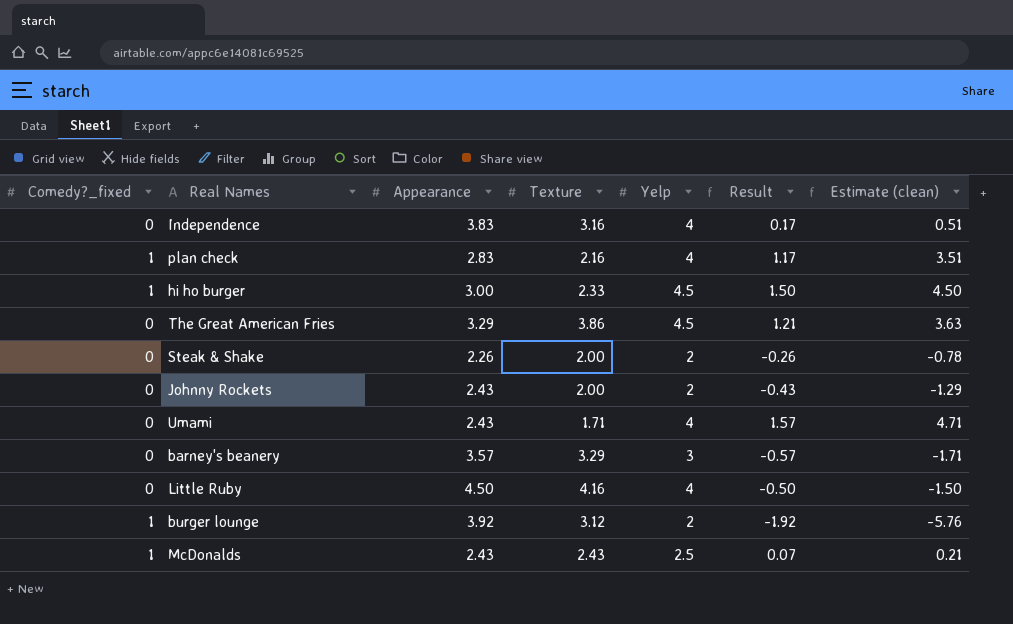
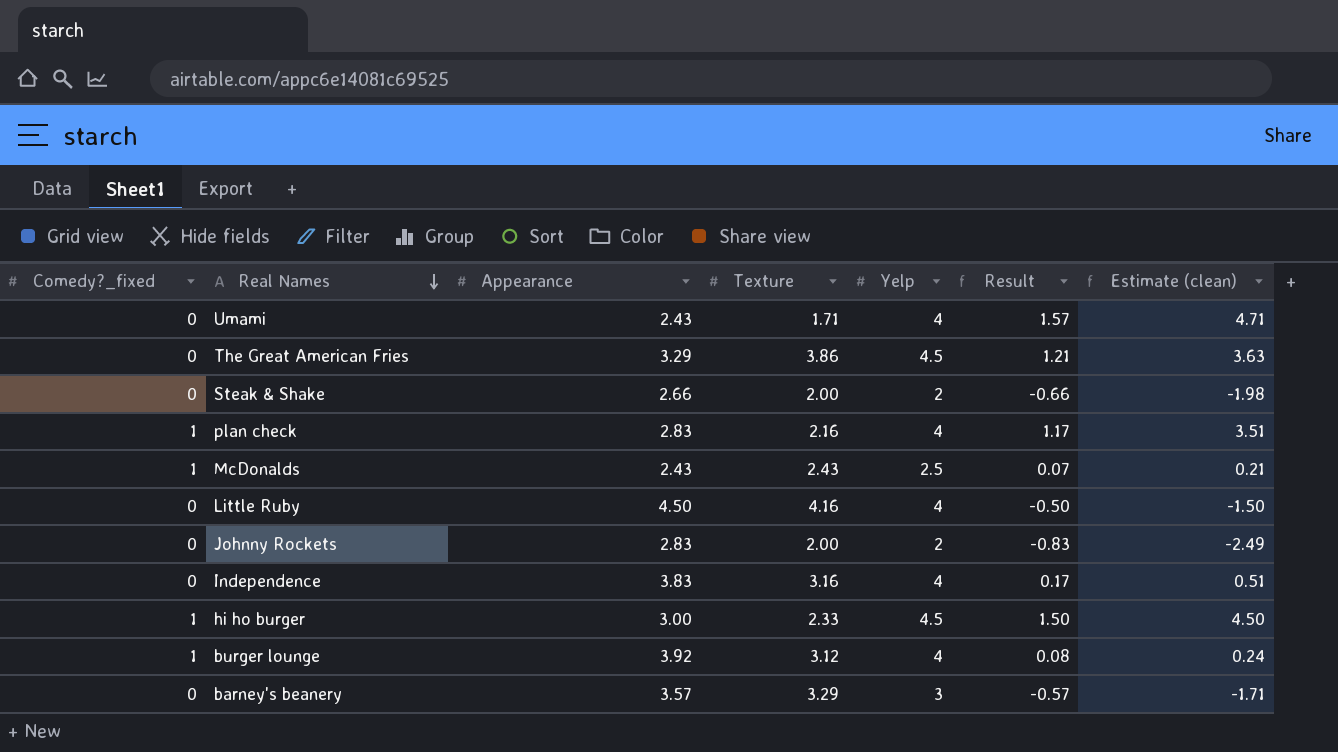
row order: none -> Real Names descending
Steak & Shake | Appearance: 2.26 -> 2.66
Steak & Shake | Result: -0.26 -> -0.66
Steak & Shake | Estimate (clean): -0.78 -> -1.98
Johnny Rockets | Appearance: 2.43 -> 2.83
Johnny Rockets | Result: -0.43 -> -0.83
Johnny Rockets | Estimate (clean): -1.29 -> -2.49
burger lounge | Yelp: 2 -> 4
burger lounge | Result: -1.92 -> 0.08
burger lounge | Estimate (clean): -5.76 -> 0.24

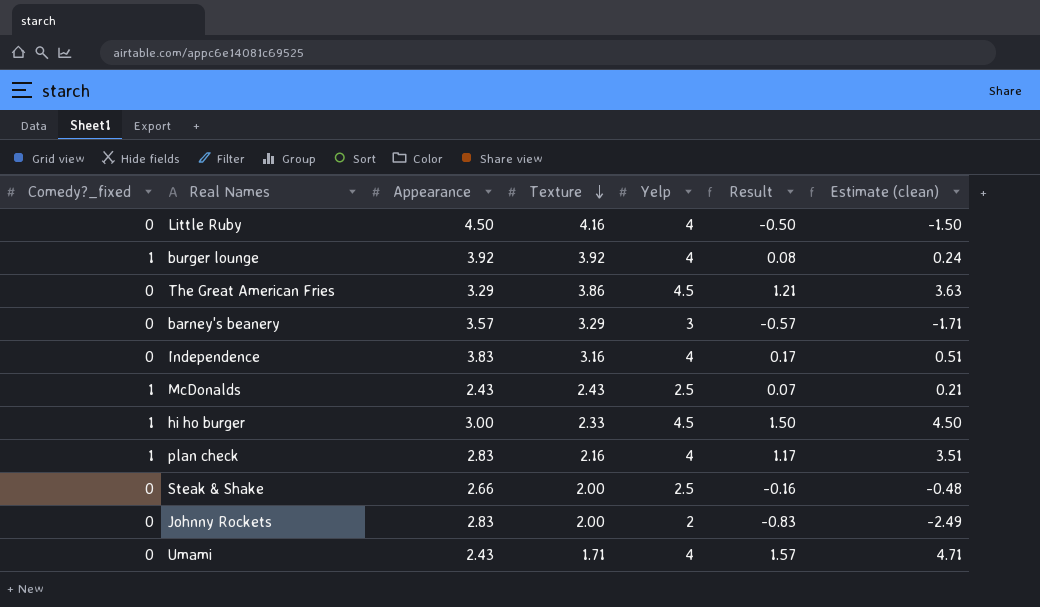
row order: Real Names descending -> Texture descending
burger lounge | Texture: 3.12 -> 3.92
Steak & Shake | Yelp: 2 -> 2.5
Steak & Shake | Result: -0.66 -> -0.16
Steak & Shake | Estimate (clean): -1.98 -> -0.48

